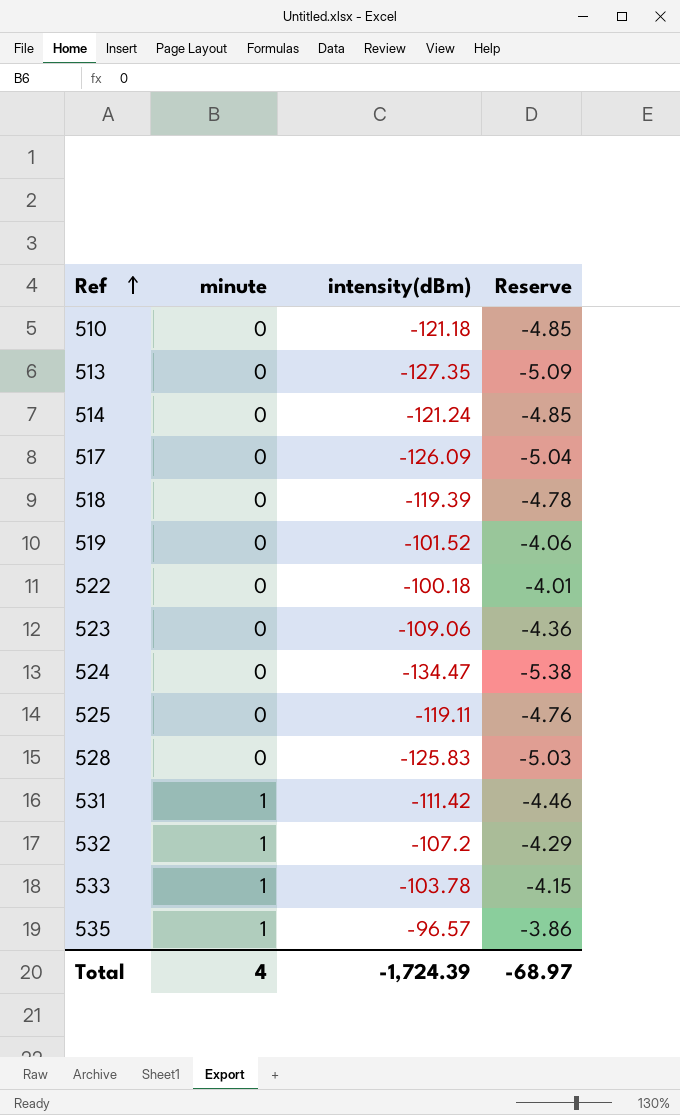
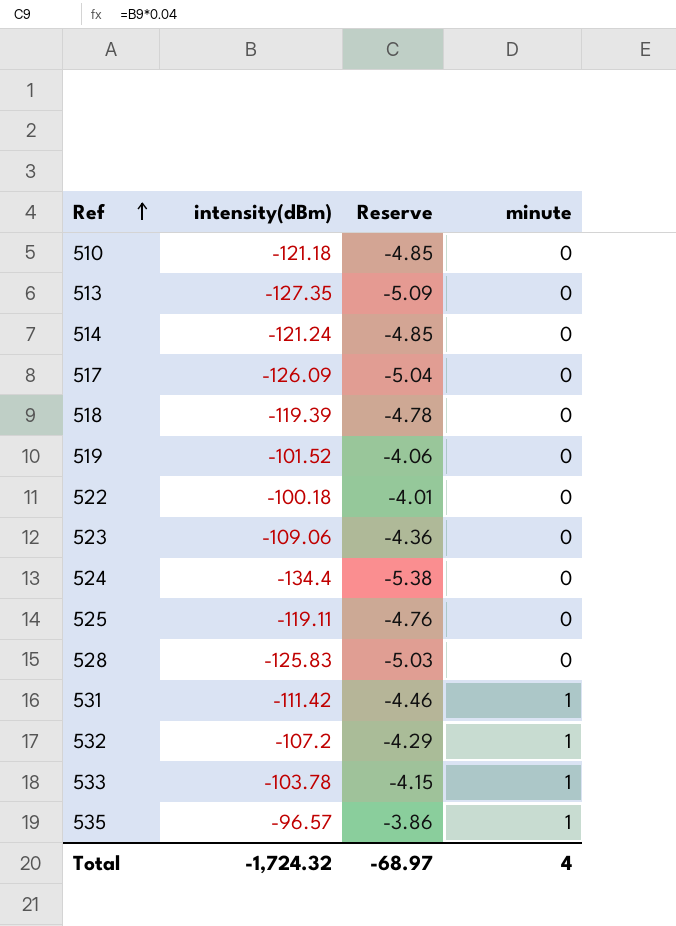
column minute | position: 2 -> 4
524 | intensity(dBm): -134.47 -> -134.4
Total | intensity(dBm): -1,724.39 -> -1,724.32

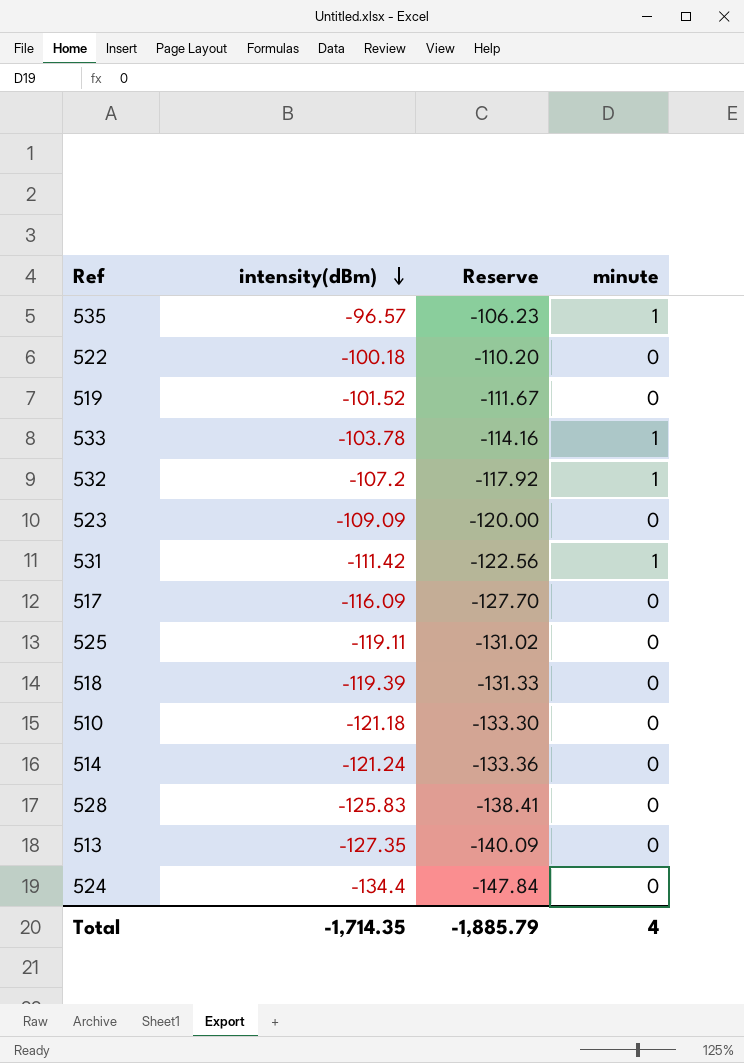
row order: Ref ascending -> intensity(dBm) descending
column Reserve | formula: [intensity(dBm)] * 0.04 -> [intensity(dBm)] * 1.1
523 | intensity(dBm): -109.06 -> -109.09
517 | intensity(dBm): -126.09 -> -116.09
Total | intensity(dBm): -1,724.32 -> -1,714.35
Total | Reserve: -68.97 -> -1,885.79

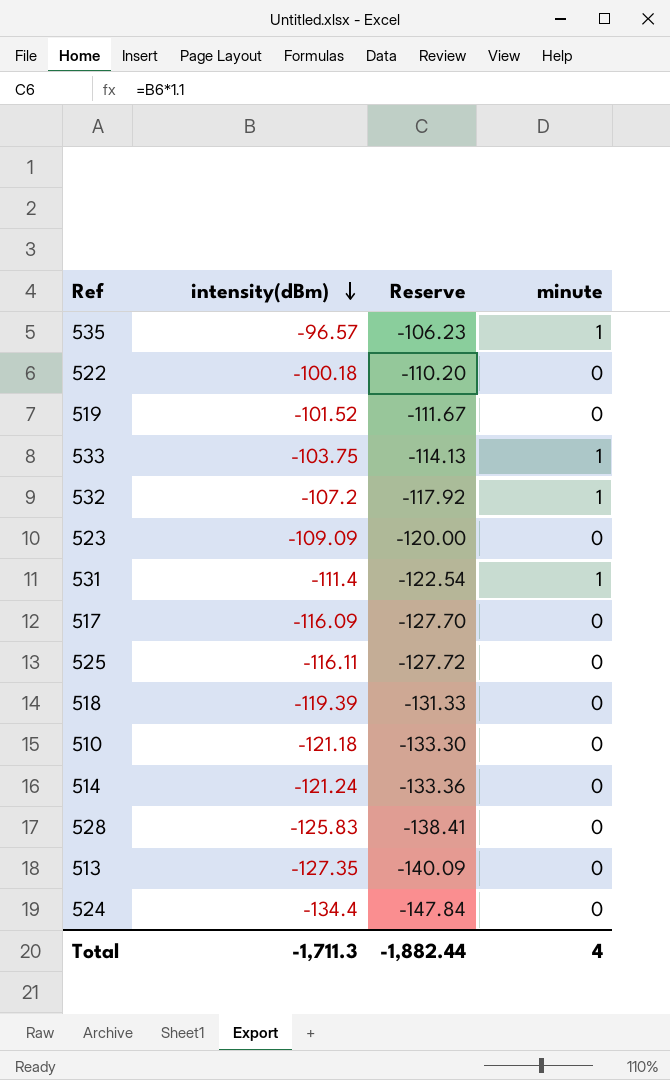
533 | intensity(dBm): -103.78 -> -103.75
533 | Reserve: -114.16 -> -114.13
531 | intensity(dBm): -111.42 -> -111.4
531 | Reserve: -122.56 -> -122.54
525 | intensity(dBm): -119.11 -> -116.11
525 | Reserve: -131.02 -> -127.72
Total | intensity(dBm): -1,714.35 -> -1,711.3
Total | Reserve: -1,885.79 -> -1,882.44

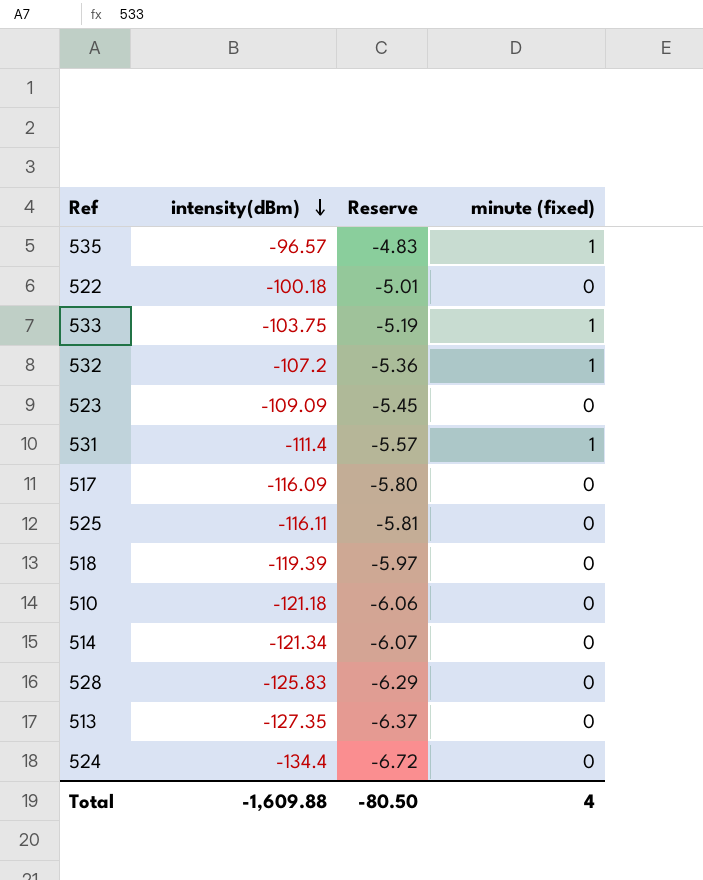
column Reserve | formula: [intensity(dBm)] * 1.1 -> [intensity(dBm)] * 0.05
column name: minute -> minute (fixed)
row 519: -101.52 | -111.67 | 0 -> none
514 | intensity(dBm): -121.24 -> -121.34
Total | intensity(dBm): -1,711.3 -> -1,609.88
Total | Reserve: -1,882.44 -> -80.50

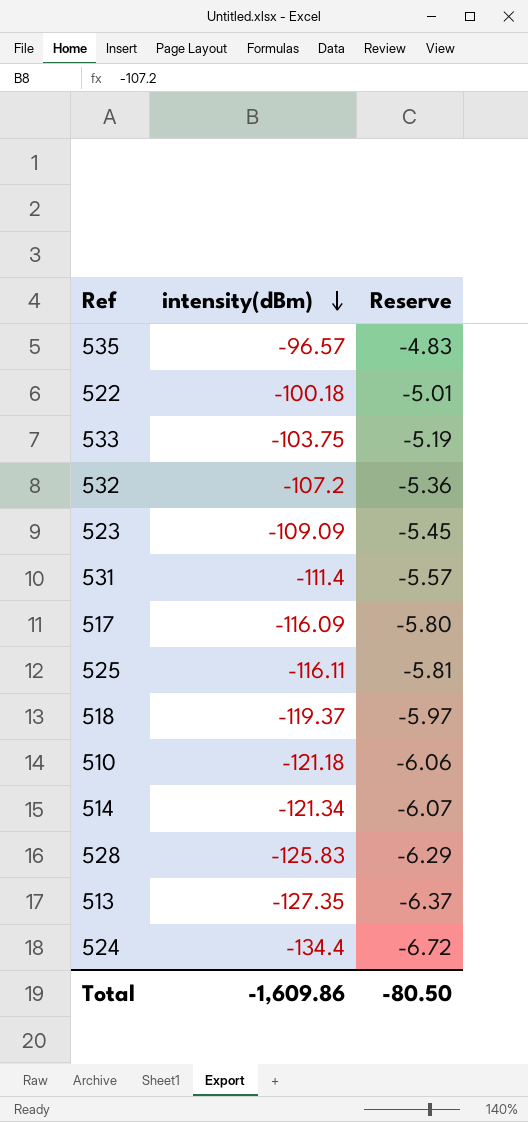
column minute (fixed) | position: 4 -> none
518 | intensity(dBm): -119.39 -> -119.37
Total | intensity(dBm): -1,609.88 -> -1,609.86

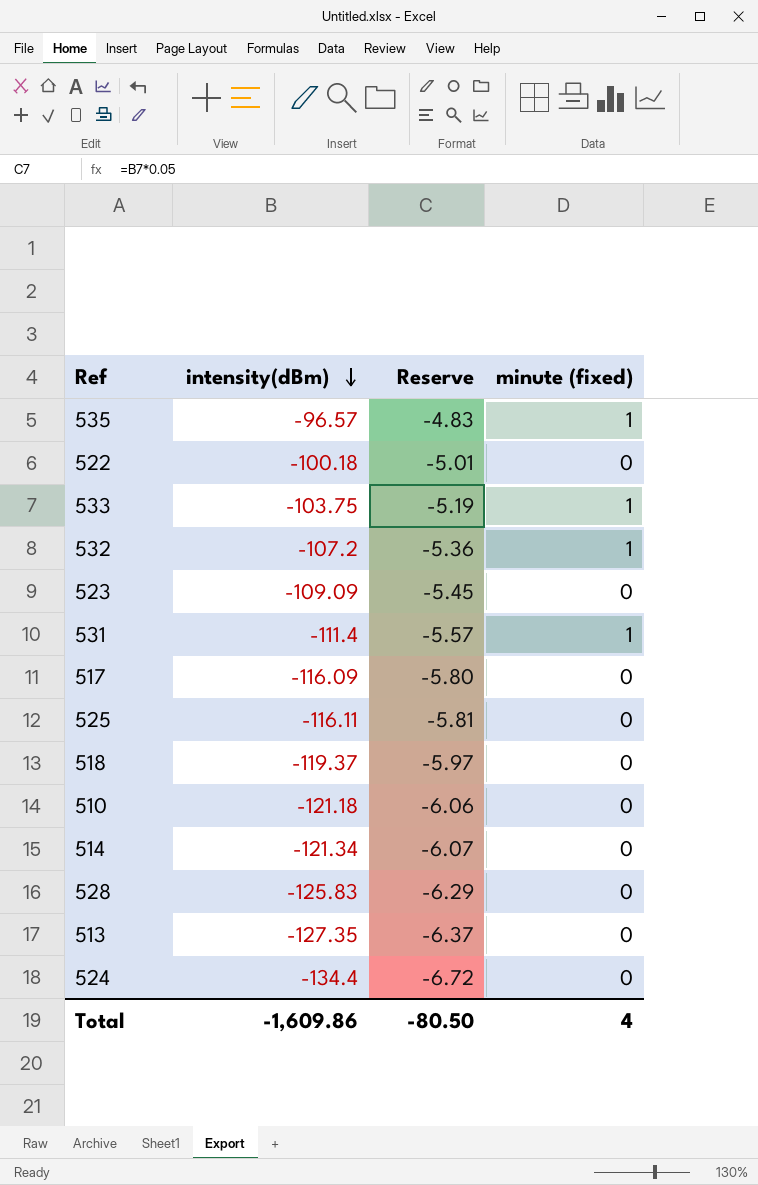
column minute (fixed) | position: none -> 4

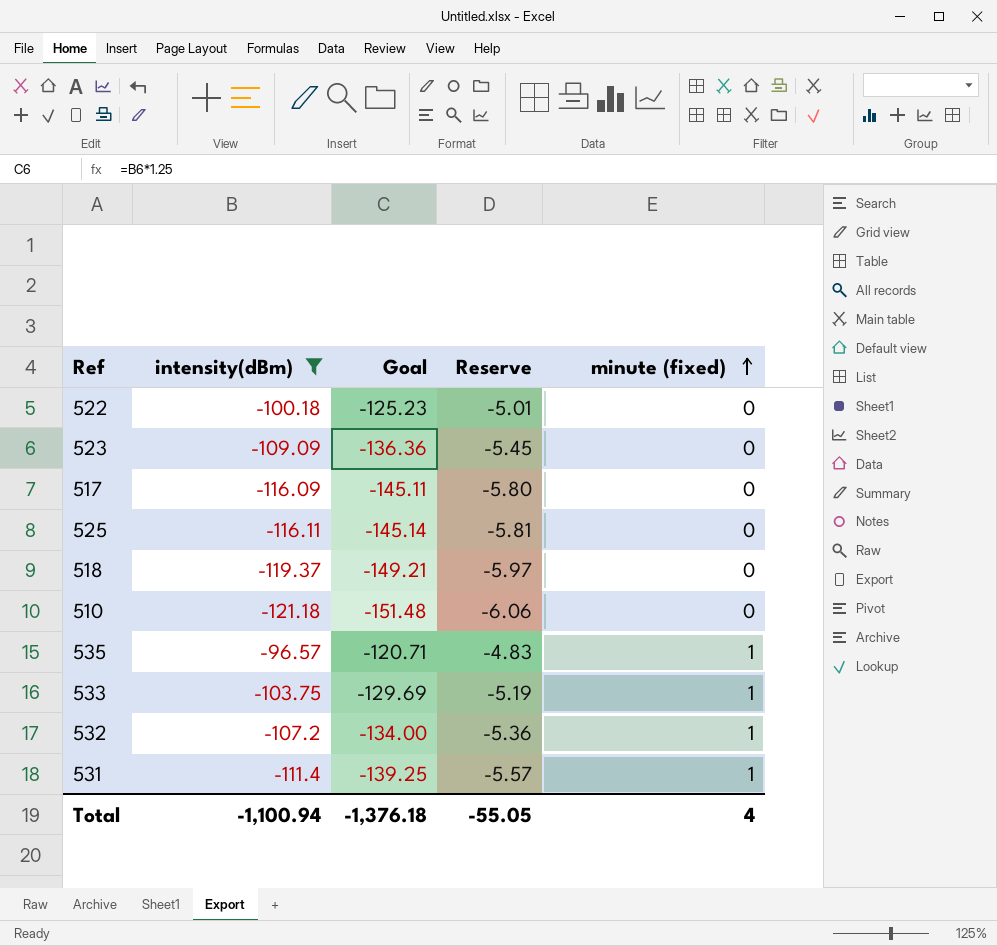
filter: none -> intensity(dBm) >= -121.18
row order: intensity(dBm) descending -> minute (fixed) ascending
column Goal | formula: none -> [intensity(dBm)] * 1.25
Total | intensity(dBm): -1,609.86 -> -1,100.94
Total | Reserve: -80.50 -> -55.05

